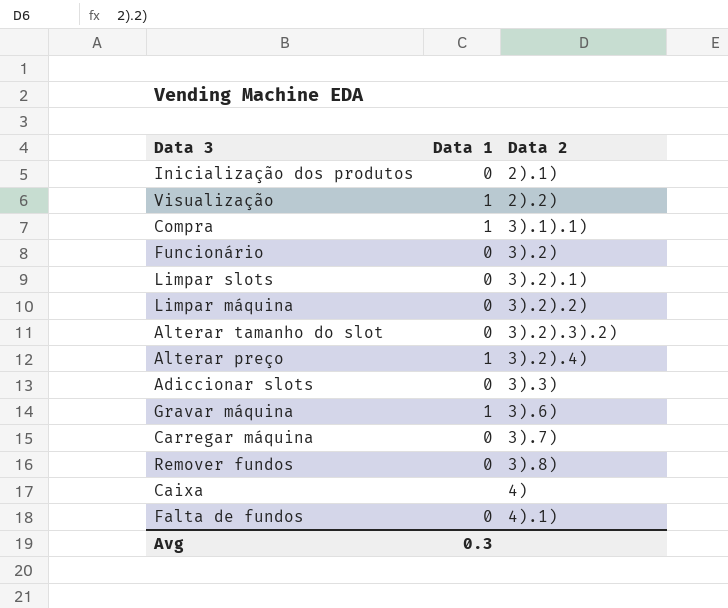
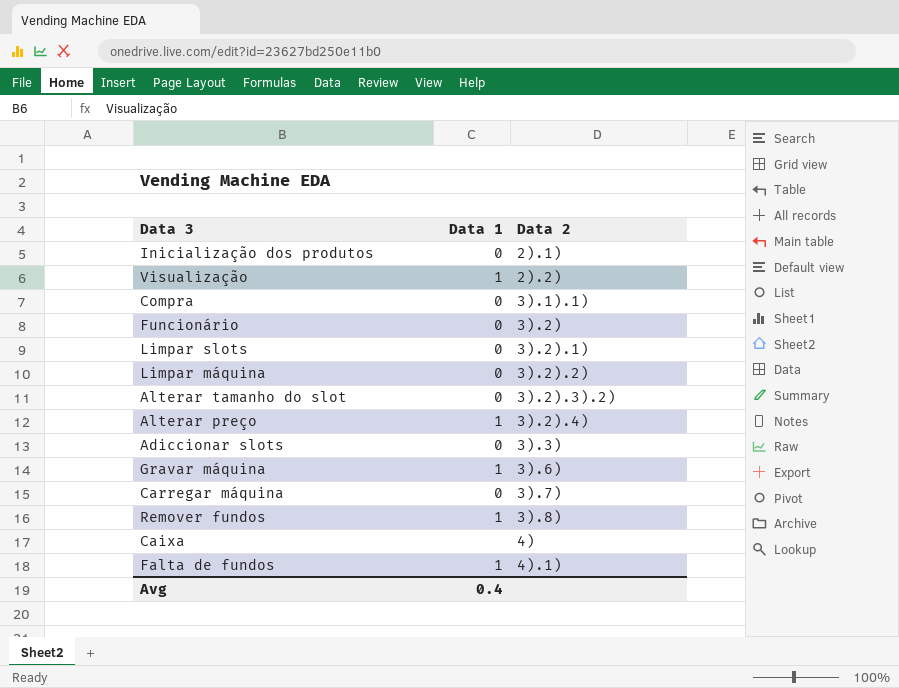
Compra | Data 1: 1 -> 0
Remover fundos | Data 1: 0 -> 1
Falta de fundos | Data 1: 0 -> 1
Avg | Data 1: 0.3 -> 0.4

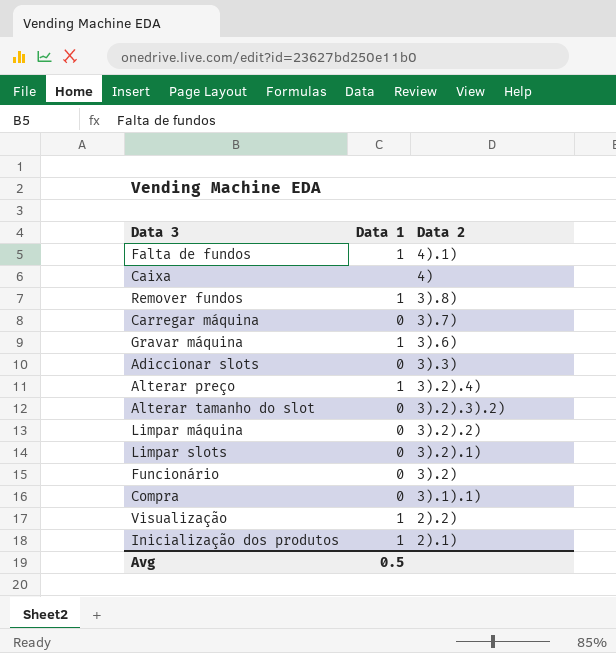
row order: Data 2 ascending -> Data 2 descending
Inicialização dos produtos | Data 1: 0 -> 1
Avg | Data 1: 0.4 -> 0.5

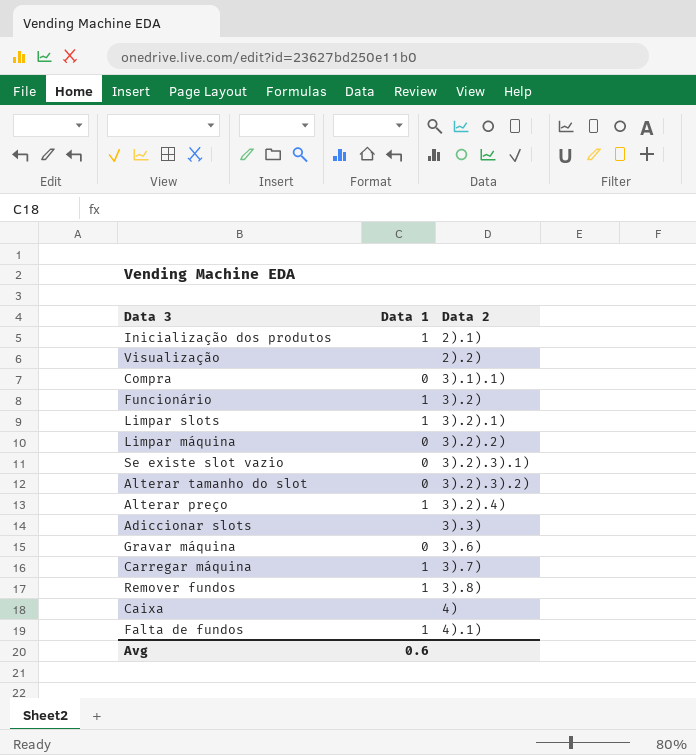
row order: Data 2 descending -> Data 2 ascending
Visualização | Data 1: 1 -> none
Funcionário | Data 1: 0 -> 1
Limpar slots | Data 1: 0 -> 1
row Se existe slot vazio: none -> 0 | 3).2).3).1)
Adiccionar slots | Data 1: 0 -> none
Gravar máquina | Data 1: 1 -> 0
Carregar máquina | Data 1: 0 -> 1
Avg | Data 1: 0.5 -> 0.6

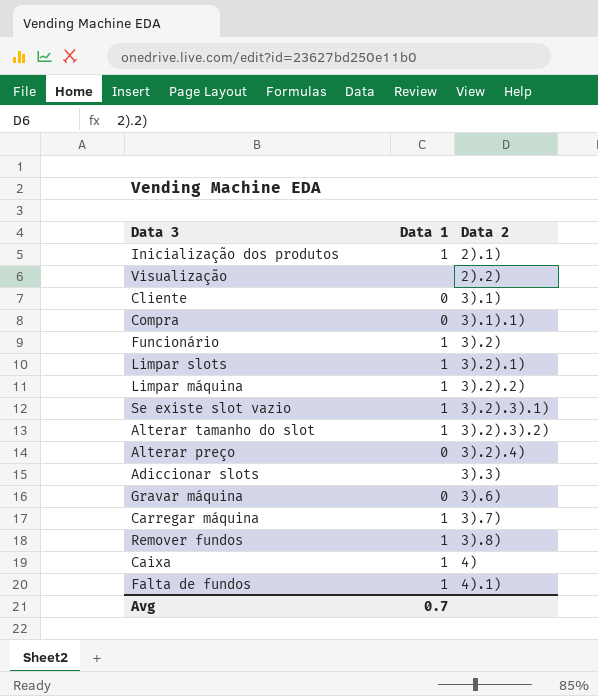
row Cliente: none -> 0 | 3).1)
Limpar máquina | Data 1: 0 -> 1
Se existe slot vazio | Data 1: 0 -> 1
Alterar tamanho do slot | Data 1: 0 -> 1
Alterar preço | Data 1: 1 -> 0
Caixa | Data 1: none -> 1
Avg | Data 1: 0.6 -> 0.7

